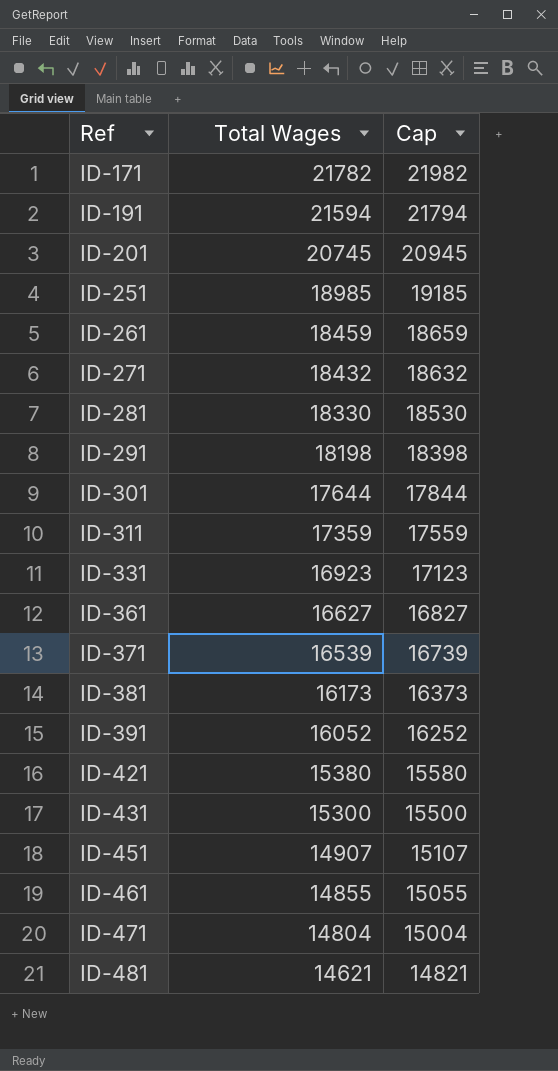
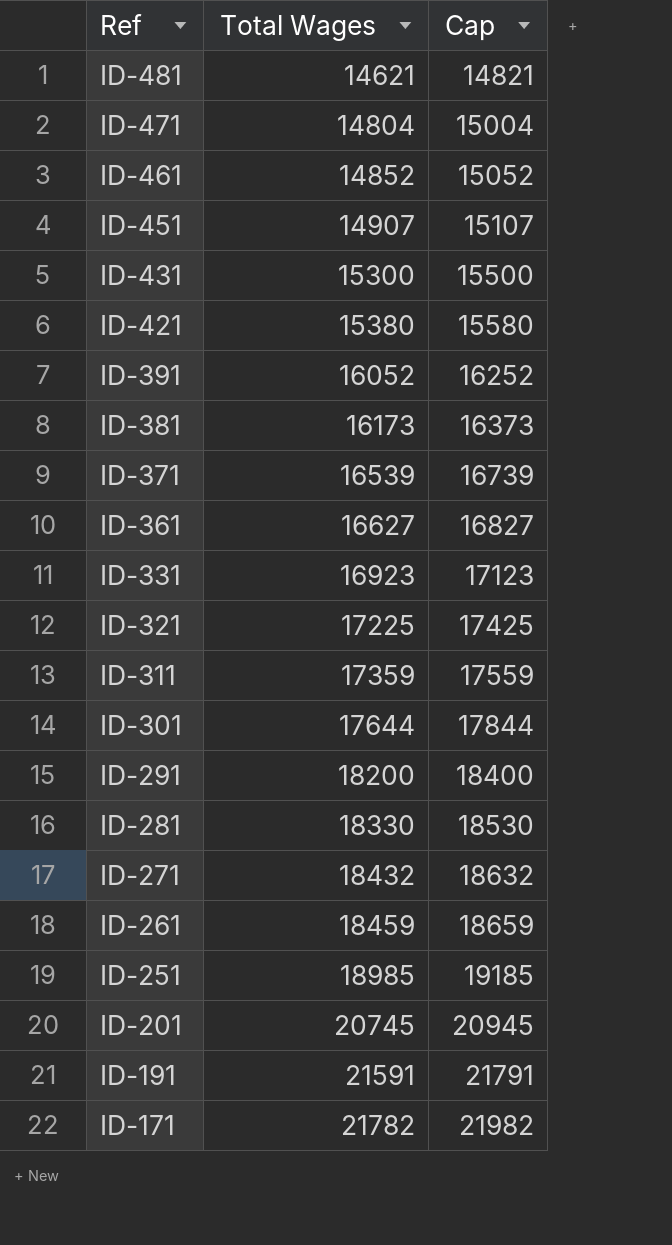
row order: Ref ascending -> Ref descending
ID-461 | Total Wages: 14855 -> 14852
ID-461 | Cap: 15055 -> 15052
row ID-321: none -> 17225 | 17425
ID-291 | Total Wages: 18198 -> 18200
ID-291 | Cap: 18398 -> 18400
ID-191 | Total Wages: 21594 -> 21591
ID-191 | Cap: 21794 -> 21791

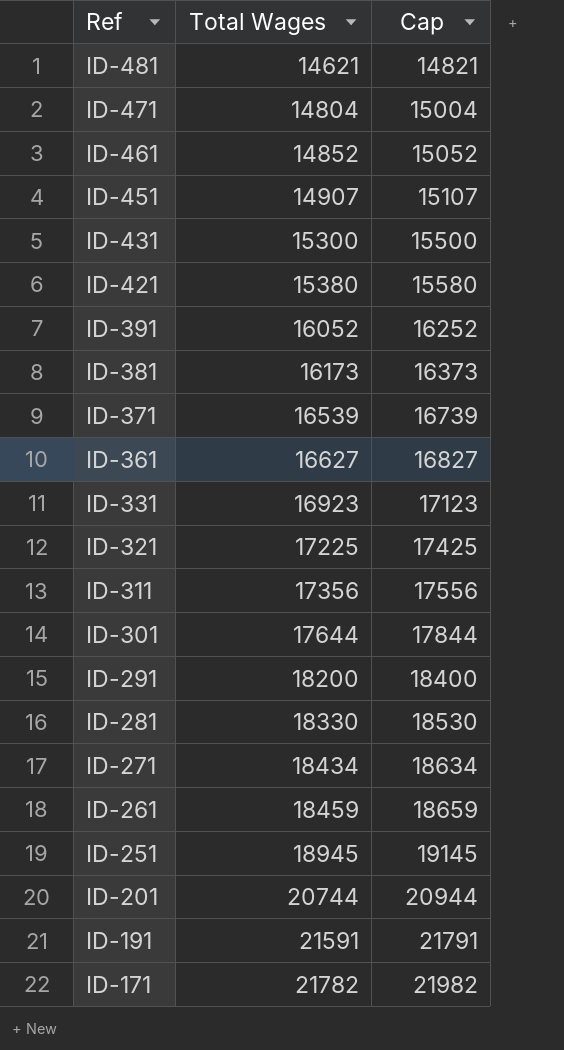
ID-311 | Total Wages: 17359 -> 17356
ID-311 | Cap: 17559 -> 17556
ID-271 | Total Wages: 18432 -> 18434
ID-271 | Cap: 18632 -> 18634
ID-251 | Total Wages: 18985 -> 18945
ID-251 | Cap: 19185 -> 19145
ID-201 | Total Wages: 20745 -> 20744
ID-201 | Cap: 20945 -> 20944

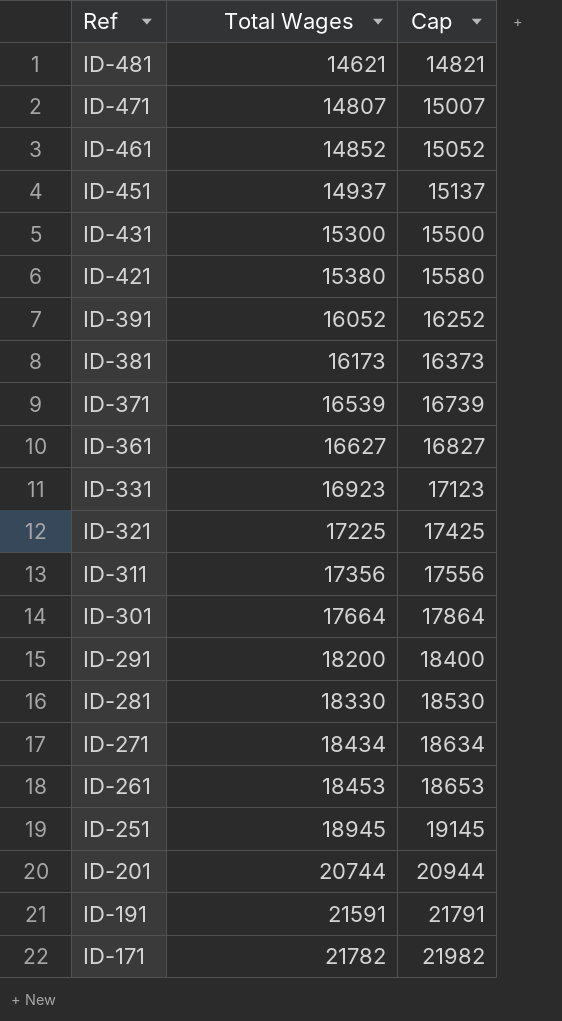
ID-471 | Total Wages: 14804 -> 14807
ID-471 | Cap: 15004 -> 15007
ID-451 | Total Wages: 14907 -> 14937
ID-451 | Cap: 15107 -> 15137
ID-301 | Total Wages: 17644 -> 17664
ID-301 | Cap: 17844 -> 17864
ID-261 | Total Wages: 18459 -> 18453
ID-261 | Cap: 18659 -> 18653

